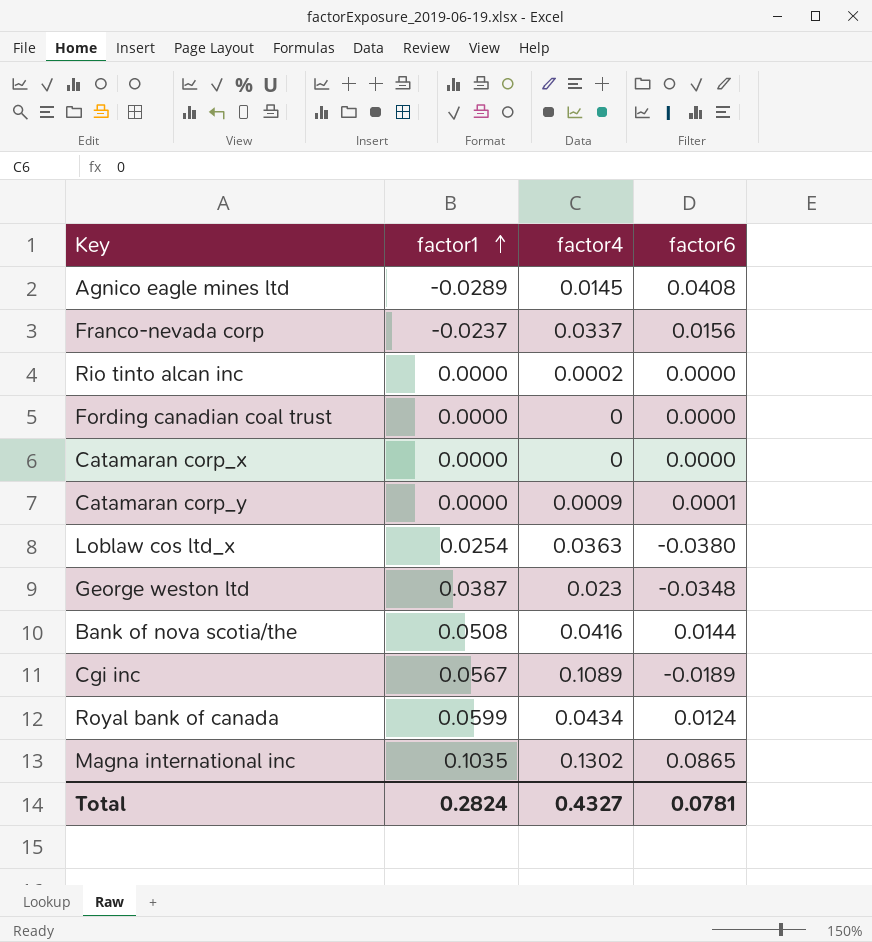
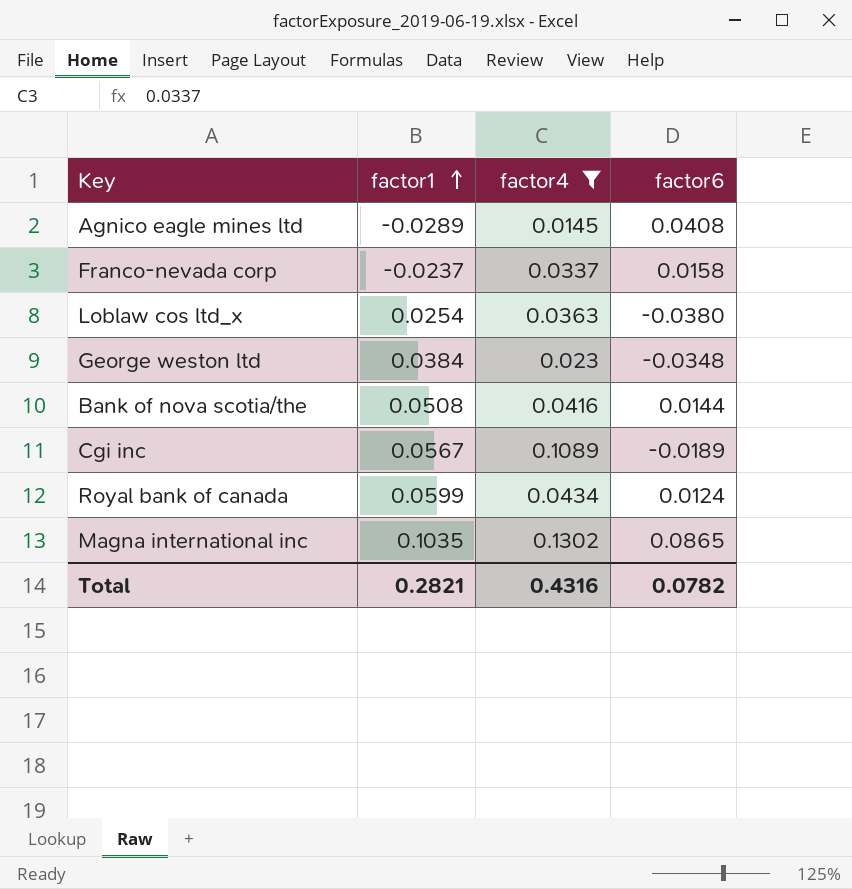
filter: none -> factor4 >= 0.0145
Franco-nevada corp | factor6: 0.0156 -> 0.0158
George weston ltd | factor1: 0.0387 -> 0.0384
Total | factor1: 0.2824 -> 0.2821
Total | factor4: 0.4327 -> 0.4316
Total | factor6: 0.0781 -> 0.0782

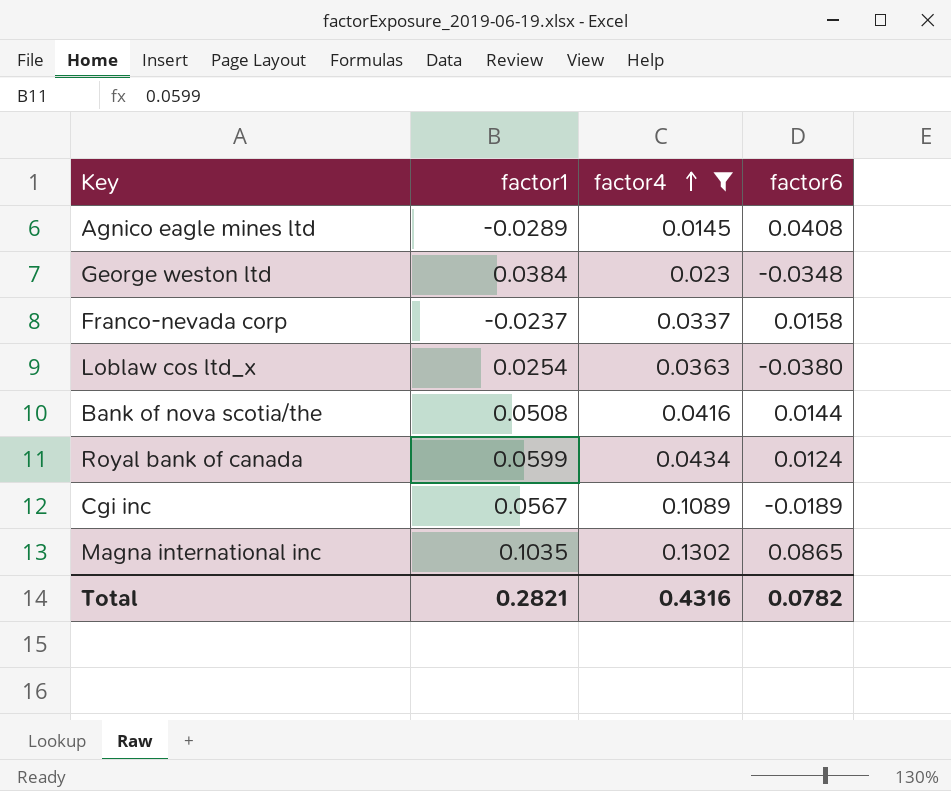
row order: factor1 ascending -> factor4 ascending

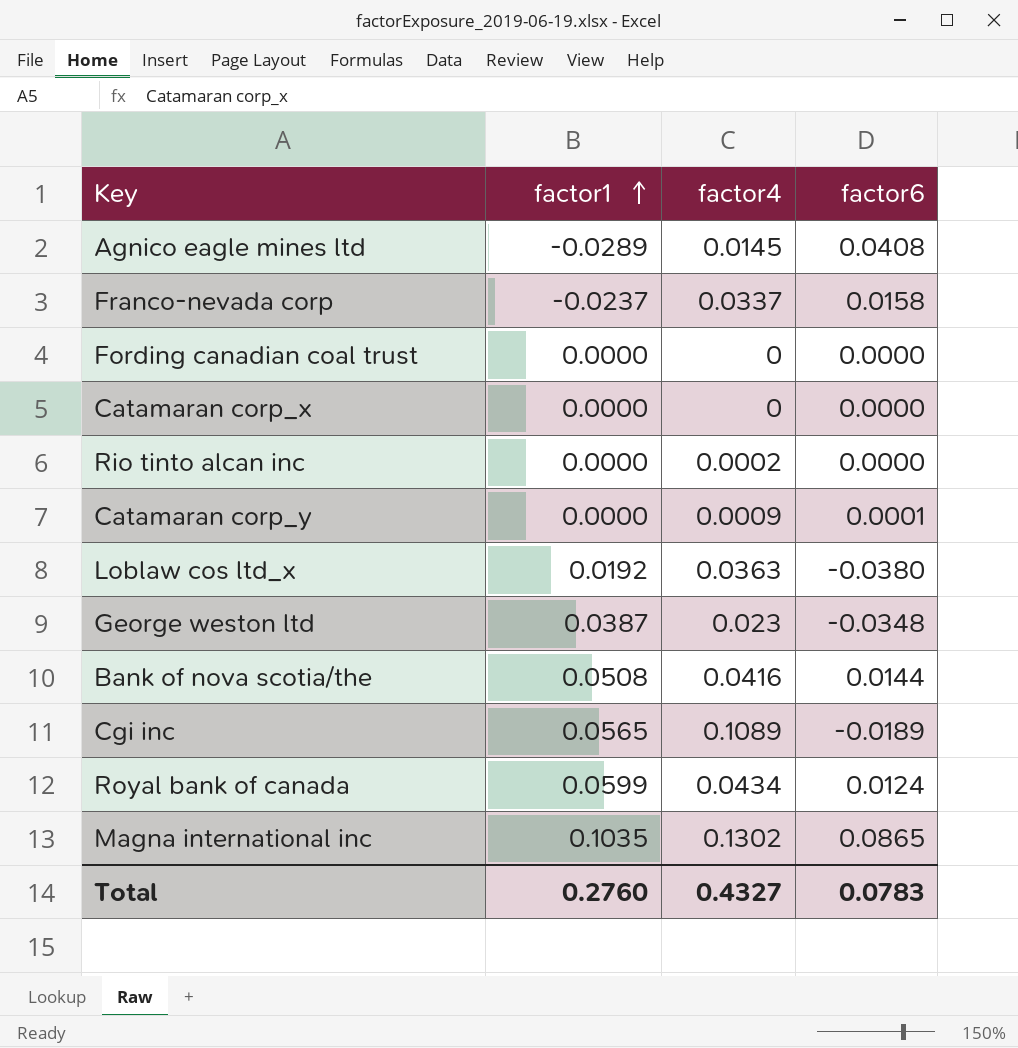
filter: factor4 >= 0.0145 -> none
row order: factor4 ascending -> factor1 ascending
Loblaw cos ltd_x | factor1: 0.0254 -> 0.0192
George weston ltd | factor1: 0.0384 -> 0.0387
Cgi inc | factor1: 0.0567 -> 0.0565
Total | factor1: 0.2821 -> 0.2760
Total | factor4: 0.4316 -> 0.4327
Total | factor6: 0.0782 -> 0.0783

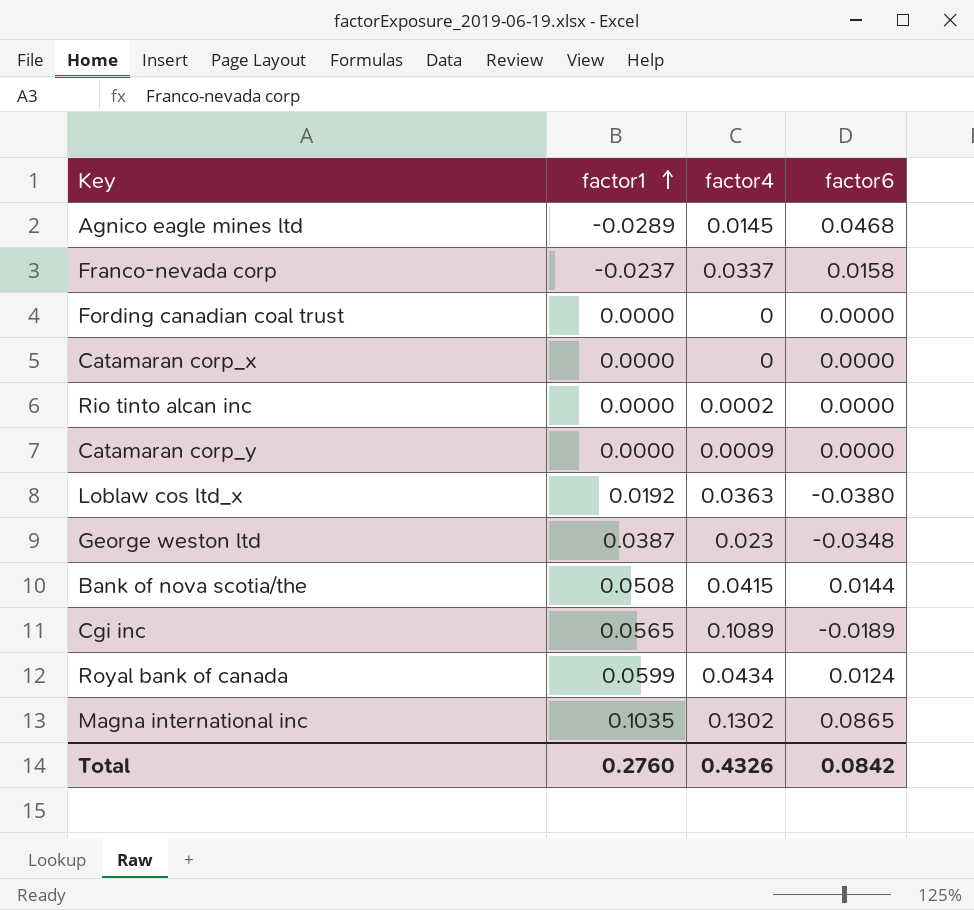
Agnico eagle mines ltd | factor6: 0.0408 -> 0.0468
Catamaran corp_y | factor6: 0.0001 -> 0.0000
Bank of nova scotia/the | factor4: 0.0416 -> 0.0415
Total | factor4: 0.4327 -> 0.4326
Total | factor6: 0.0783 -> 0.0842

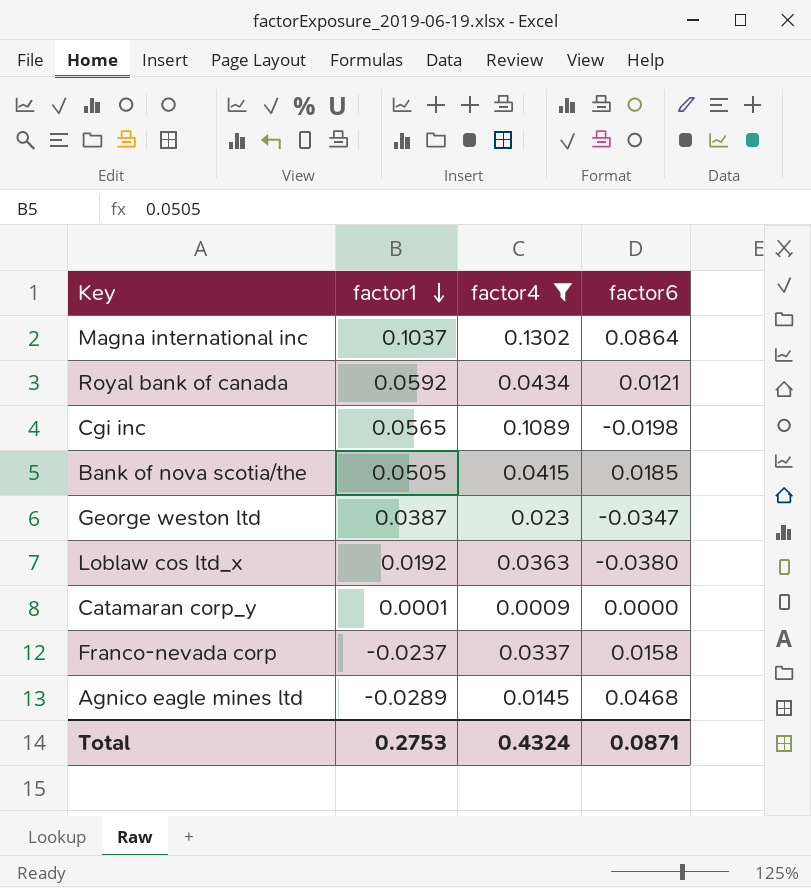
filter: none -> factor4 >= 0.0009
row order: factor1 ascending -> factor1 descending
Magna international inc | factor1: 0.1035 -> 0.1037
Magna international inc | factor6: 0.0865 -> 0.0864
Royal bank of canada | factor1: 0.0599 -> 0.0592
Royal bank of canada | factor6: 0.0124 -> 0.0121
Cgi inc | factor6: -0.0189 -> -0.0198
Bank of nova scotia/the | factor1: 0.0508 -> 0.0505
Bank of nova scotia/the | factor6: 0.0144 -> 0.0185
George weston ltd | factor6: -0.0348 -> -0.0347
Catamaran corp_y | factor1: 0.0000 -> 0.0001
Total | factor1: 0.2760 -> 0.2753
Total | factor4: 0.4326 -> 0.4324
Total | factor6: 0.0842 -> 0.0871

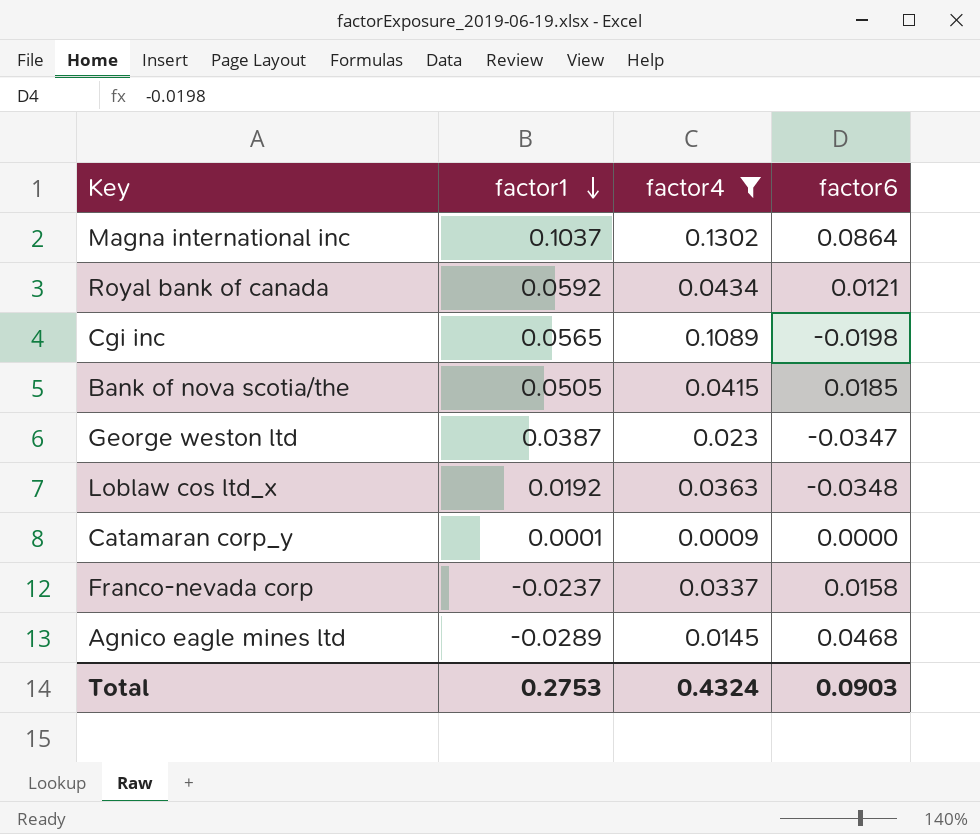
Loblaw cos ltd_x | factor6: -0.0380 -> -0.0348
Total | factor6: 0.0871 -> 0.0903

